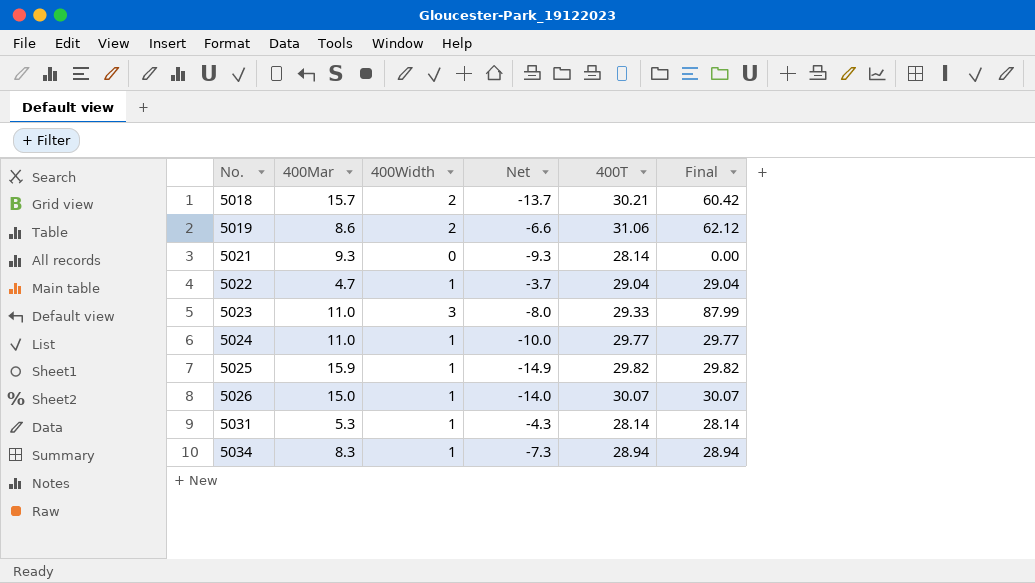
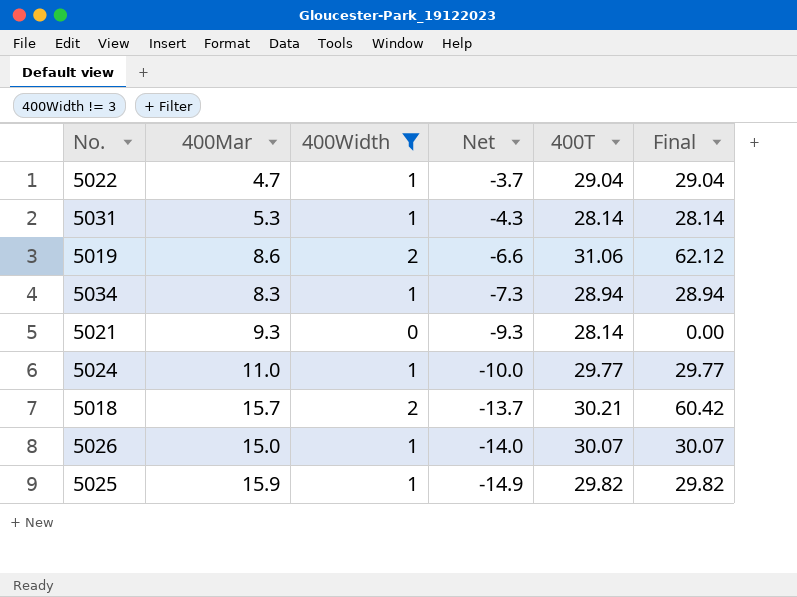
filter: none -> 400Width != 3
row order: No. ascending -> Net descending

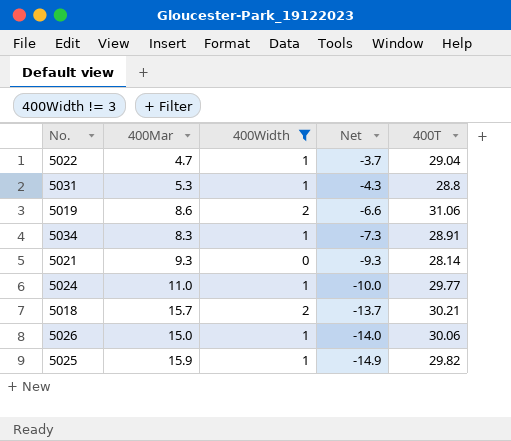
column Final | formula: [400Width] * [400T] -> none
5031 | 400T: 28.14 -> 28.8
5034 | 400T: 28.94 -> 28.91
5026 | 400T: 30.07 -> 30.06

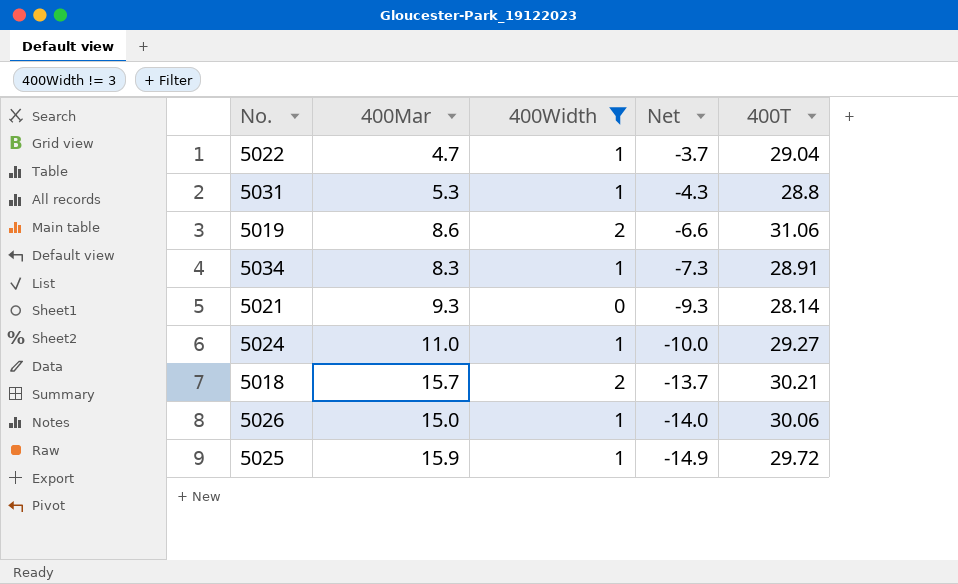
5024 | 400T: 29.77 -> 29.27
5025 | 400T: 29.82 -> 29.72

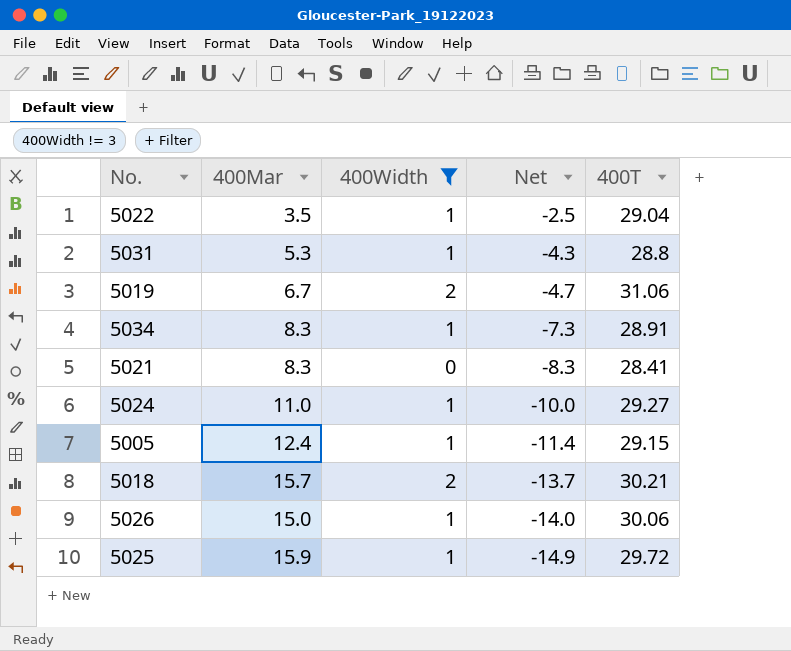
5022 | 400Mar: 4.7 -> 3.5
5022 | Net: -3.7 -> -2.5
5019 | 400Mar: 8.6 -> 6.7
5019 | Net: -6.6 -> -4.7
5021 | 400Mar: 9.3 -> 8.3
5021 | Net: -9.3 -> -8.3
5021 | 400T: 28.14 -> 28.41
row 5005: none -> 12.4 | 1 | -11.4 | 29.15

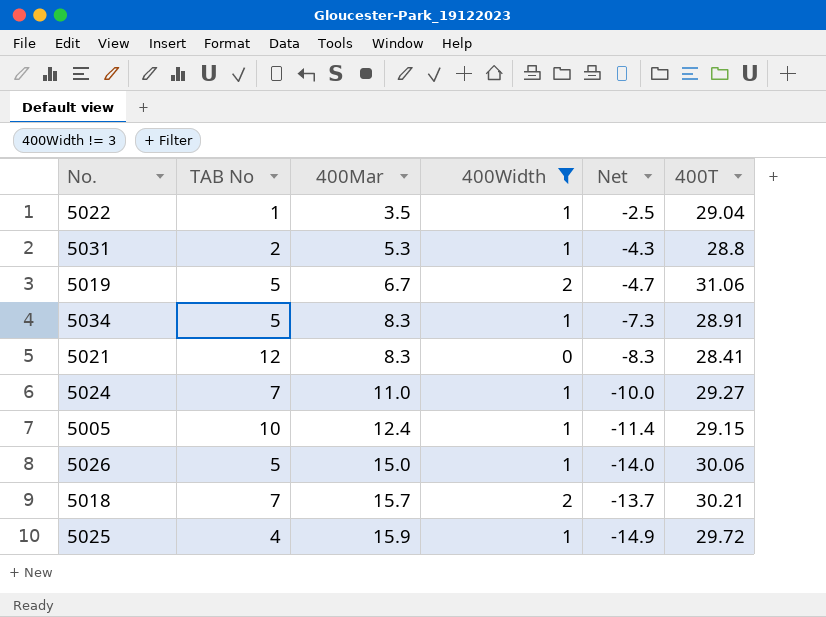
row order: Net descending -> 400Mar ascending
column TAB No | position: none -> 2

